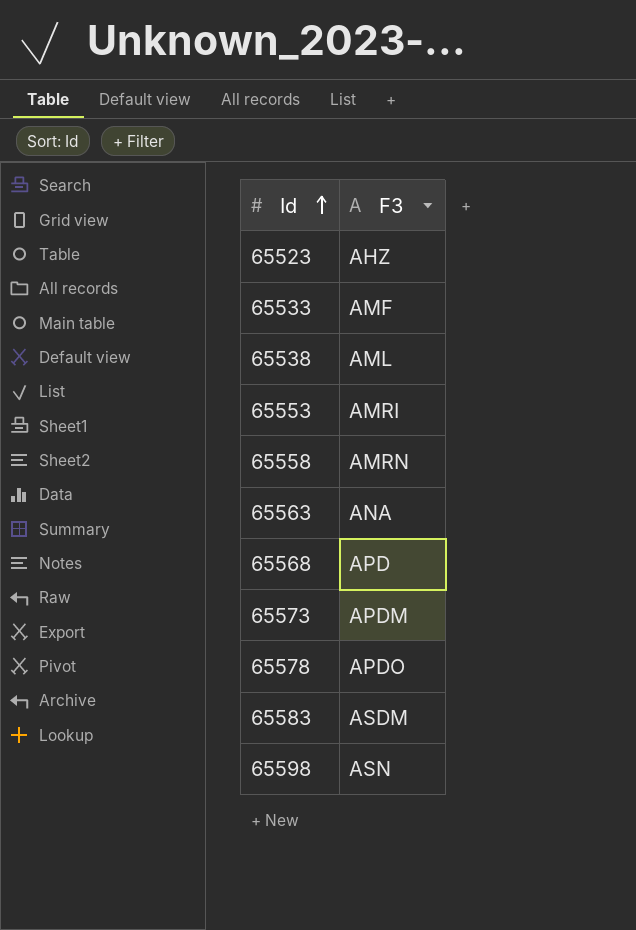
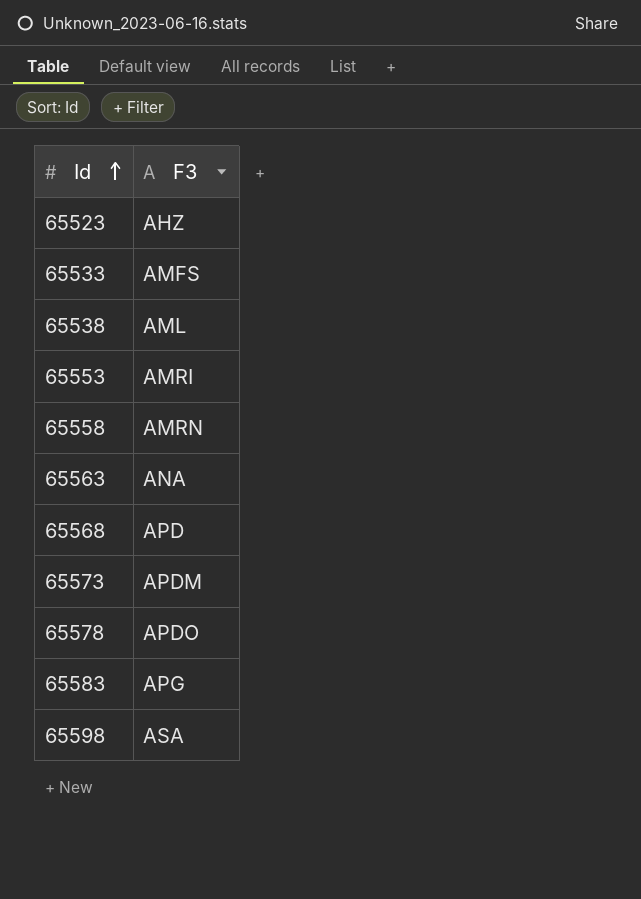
65533 | F3: AMF -> AMFS
65583 | F3: ASDM -> APG
65598 | F3: ASN -> ASA

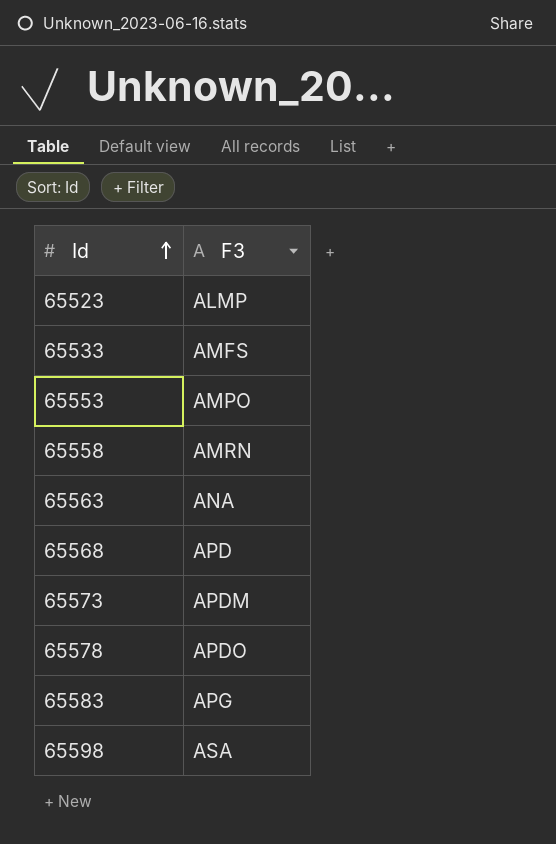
row 65538: AML -> none
65523 | F3: AHZ -> ALMP
65553 | F3: AMRI -> AMPO

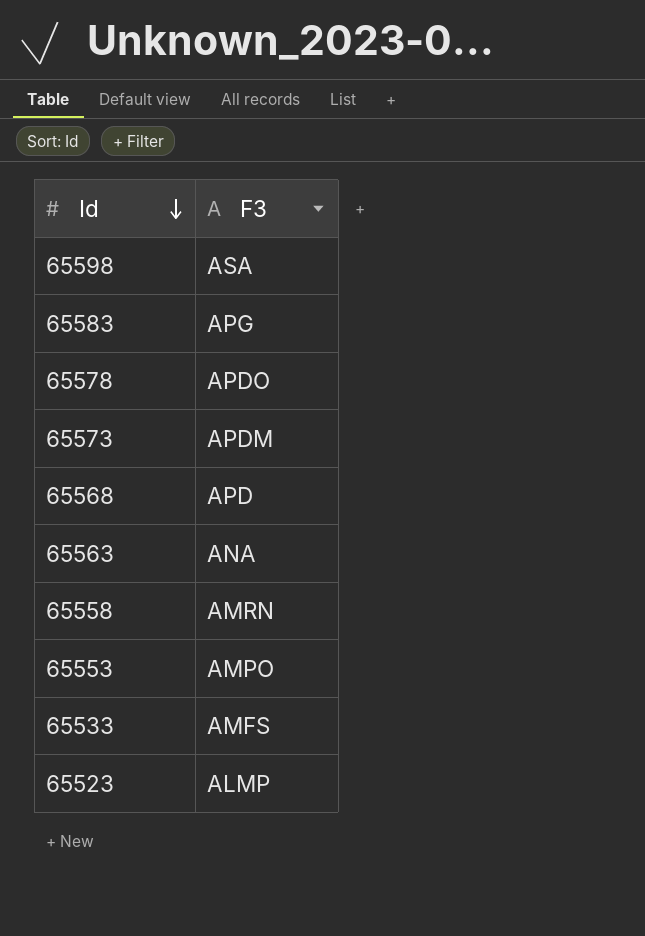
row order: Id ascending -> Id descending

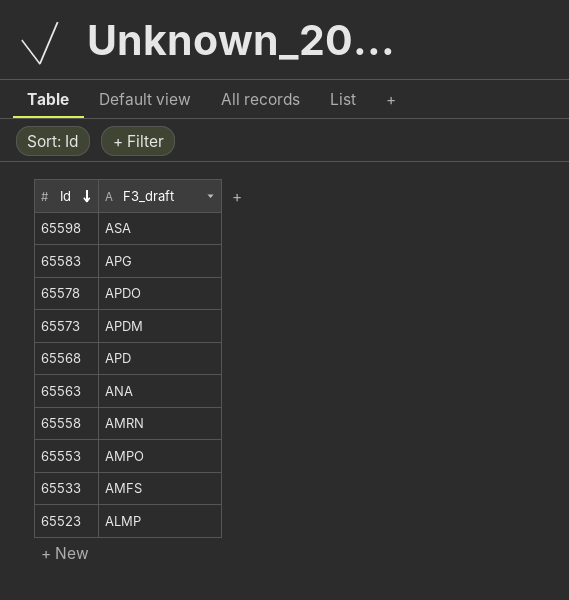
column name: F3 -> F3_draft

